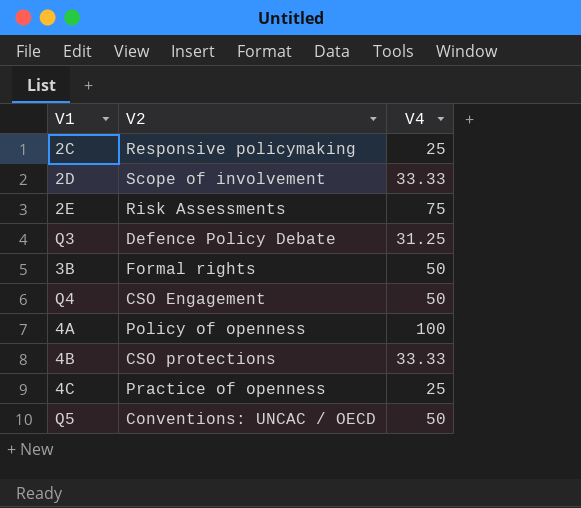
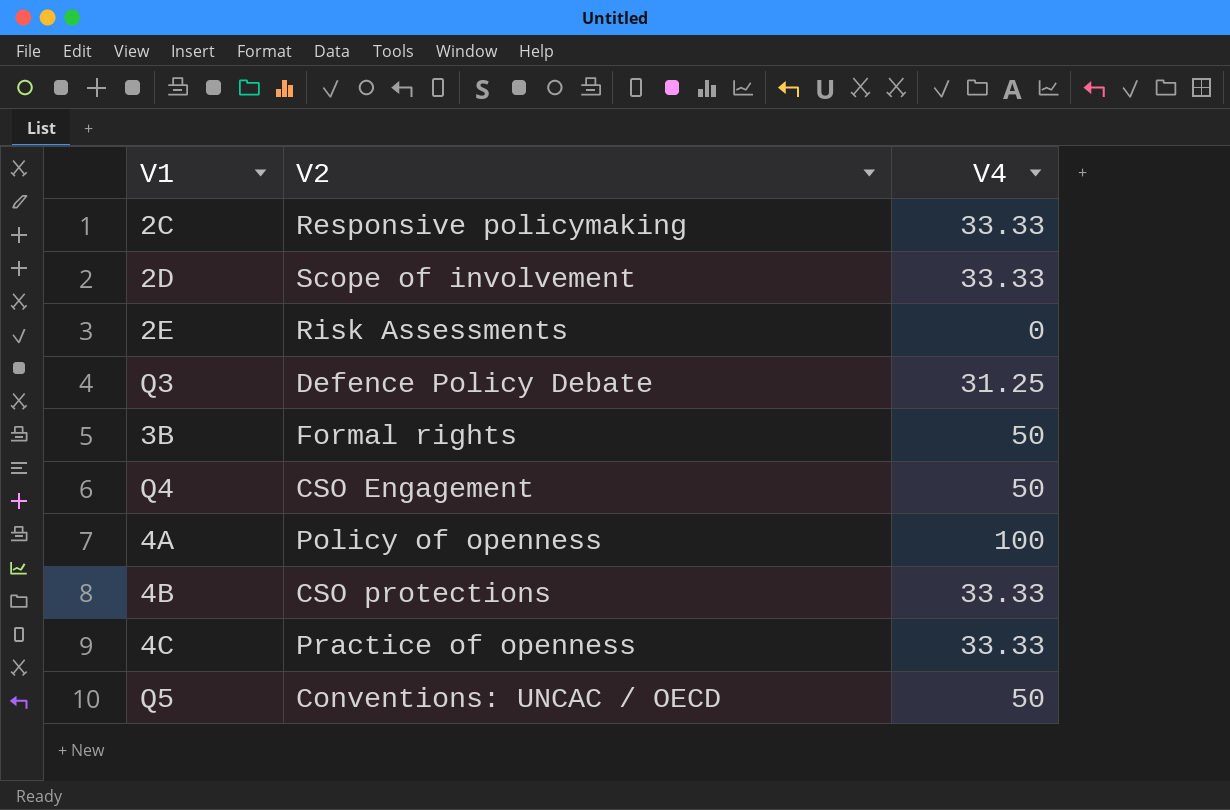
2C | V4: 25 -> 33.33
2E | V4: 75 -> 0
4C | V4: 25 -> 33.33

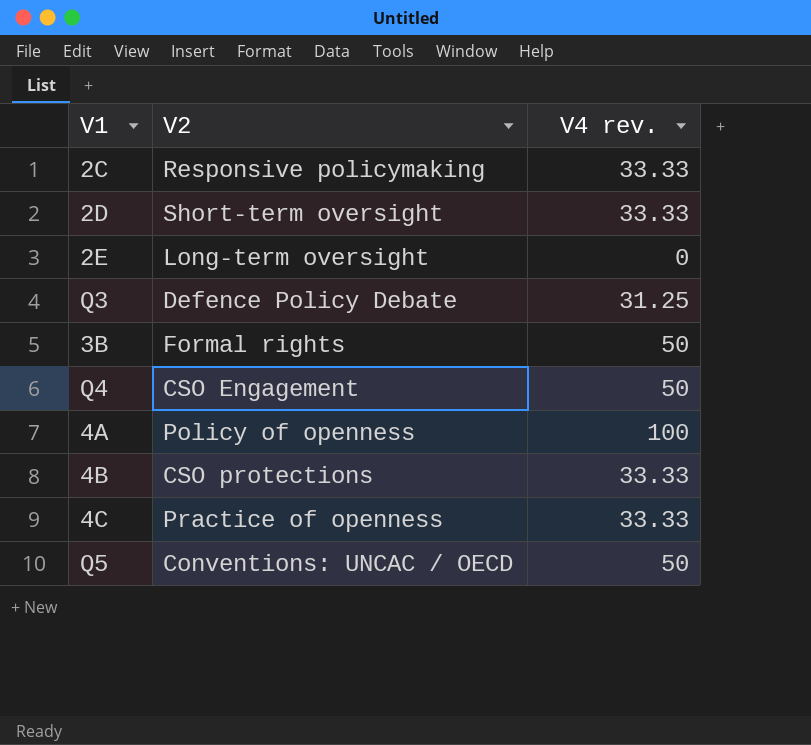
column name: V4 -> V4 rev.
2D | V2: Scope of involvement -> Short-term oversight
2E | V2: Risk Assessments -> Long-term oversight

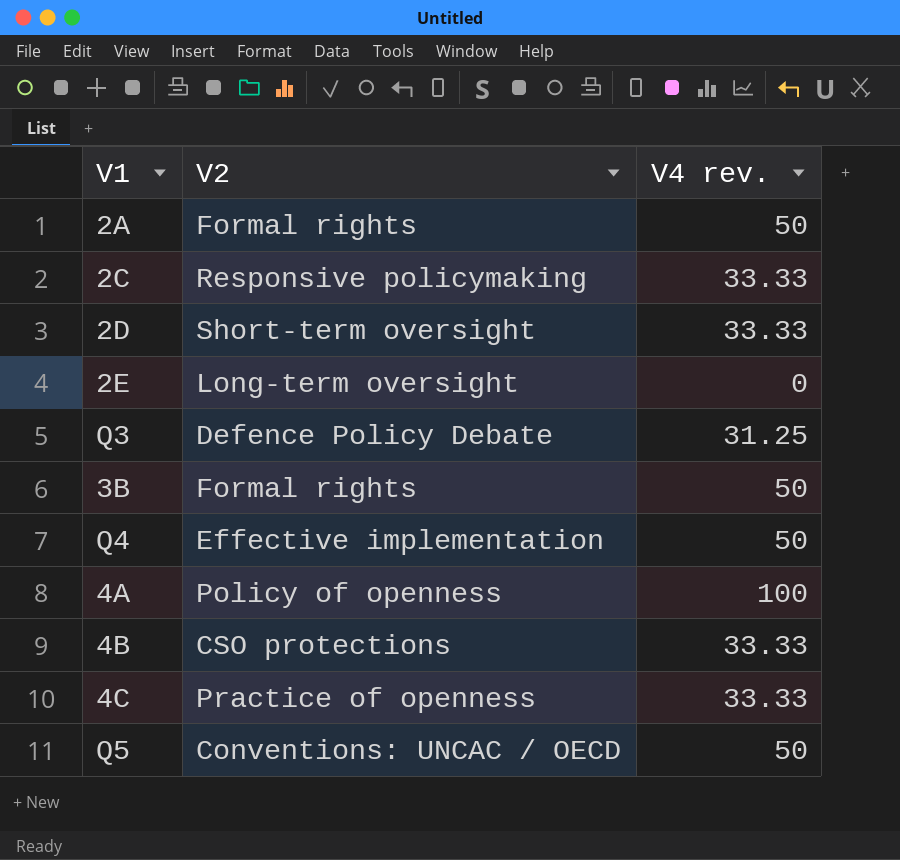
row 2A: none -> Formal rights | 50
Q4 | V2: CSO Engagement -> Effective implementation

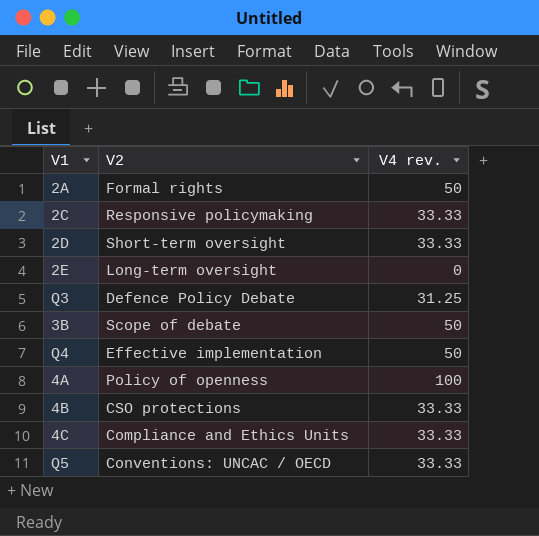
3B | V2: Formal rights -> Scope of debate
4C | V2: Practice of openness -> Compliance and Ethics Units
Q5 | V4 rev.: 50 -> 33.33

